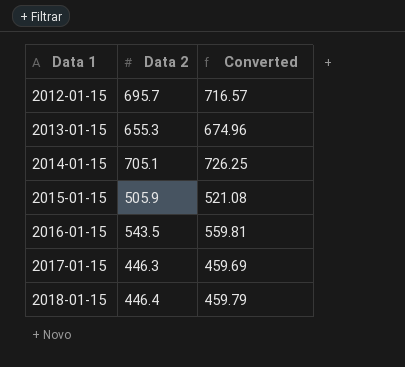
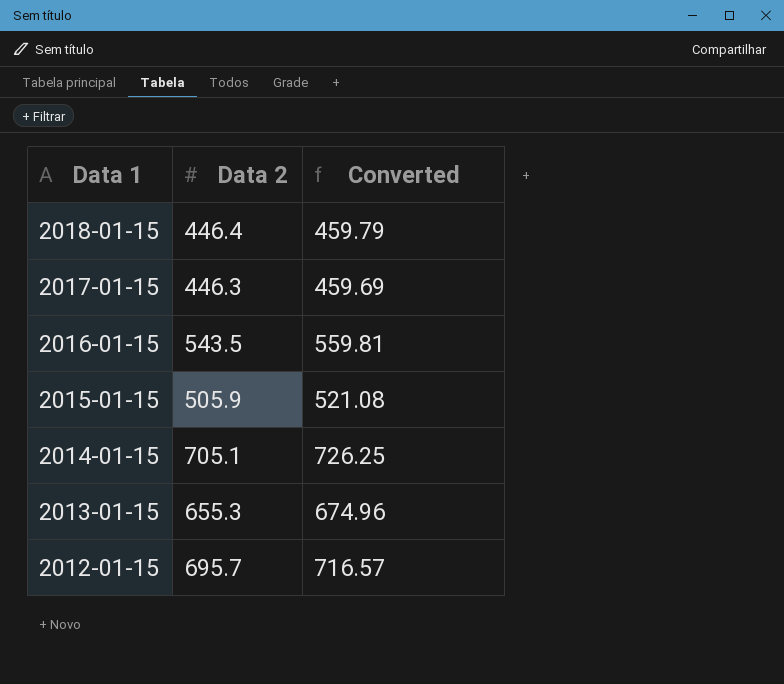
row order: Data 1 ascending -> Data 1 descending

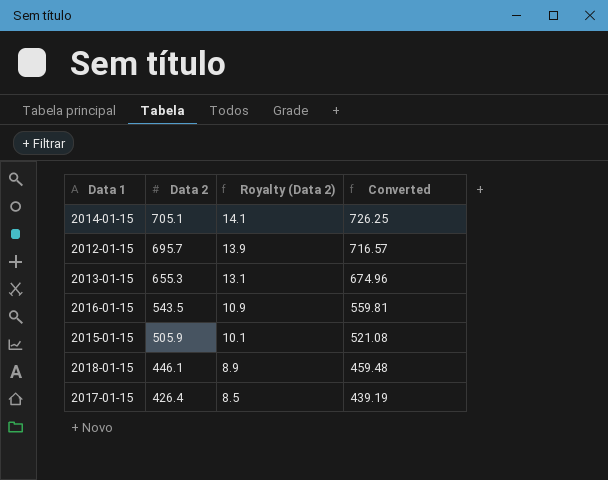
row order: Data 1 descending -> Data 2 descending
column Royalty (Data 2) | formula: none -> [Data 2] * 0.02
2018-01-15 | Data 2: 446.4 -> 446.1
2018-01-15 | Converted: 459.79 -> 459.48
2017-01-15 | Data 2: 446.3 -> 426.4
2017-01-15 | Converted: 459.69 -> 439.19

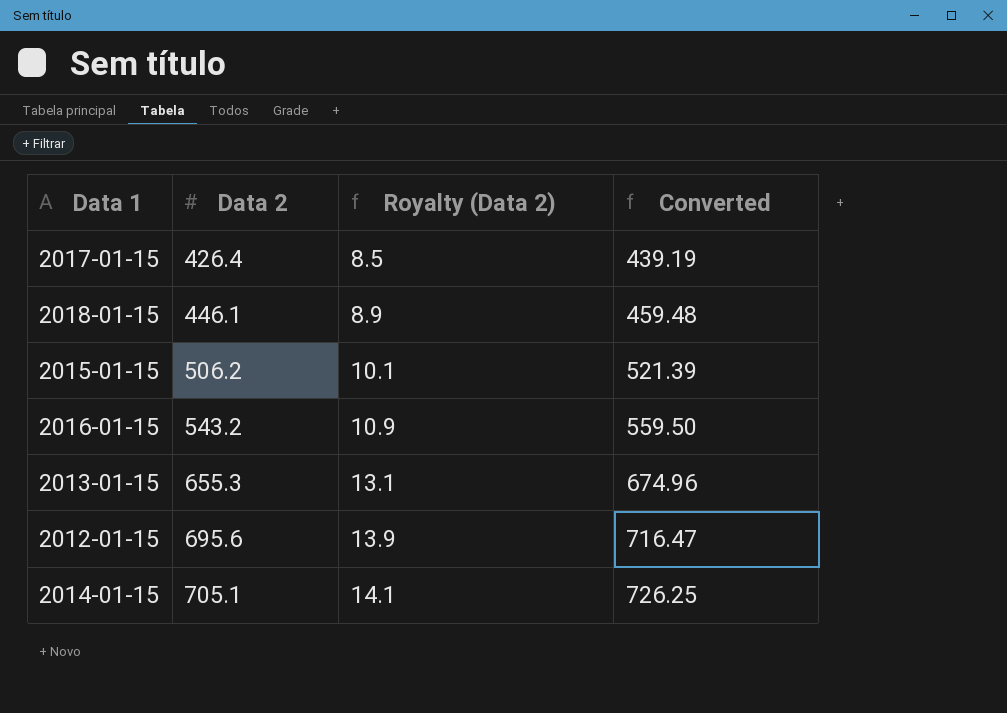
row order: Data 2 descending -> Data 2 ascending
2015-01-15 | Data 2: 505.9 -> 506.2
2015-01-15 | Converted: 521.08 -> 521.39
2016-01-15 | Data 2: 543.5 -> 543.2
2016-01-15 | Converted: 559.81 -> 559.50
2012-01-15 | Data 2: 695.7 -> 695.6
2012-01-15 | Converted: 716.57 -> 716.47

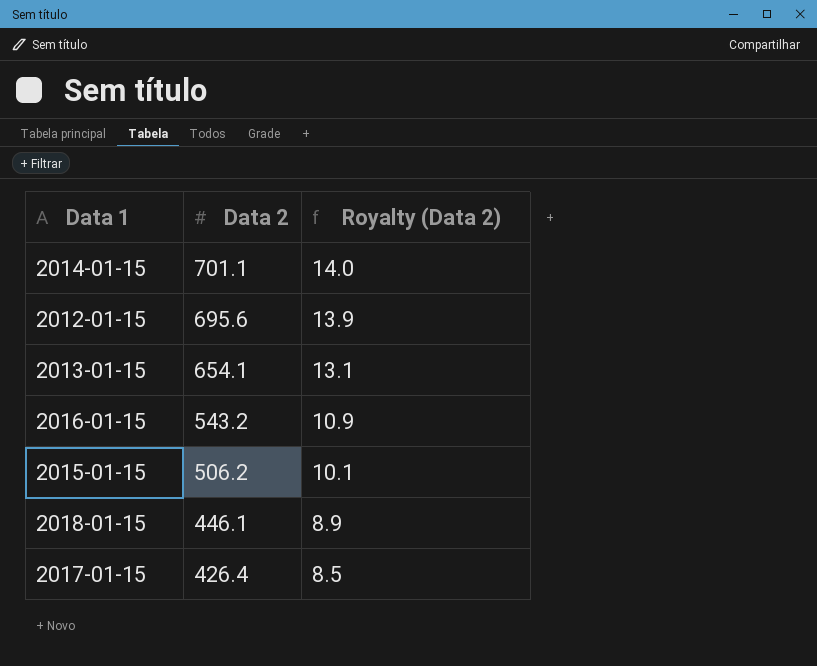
row order: Data 2 ascending -> Data 2 descending
column Converted | formula: [Data 2] * 1.03 -> none
2014-01-15 | Data 2: 705.1 -> 701.1
2014-01-15 | Royalty (Data 2): 14.1 -> 14.0
2013-01-15 | Data 2: 655.3 -> 654.1

